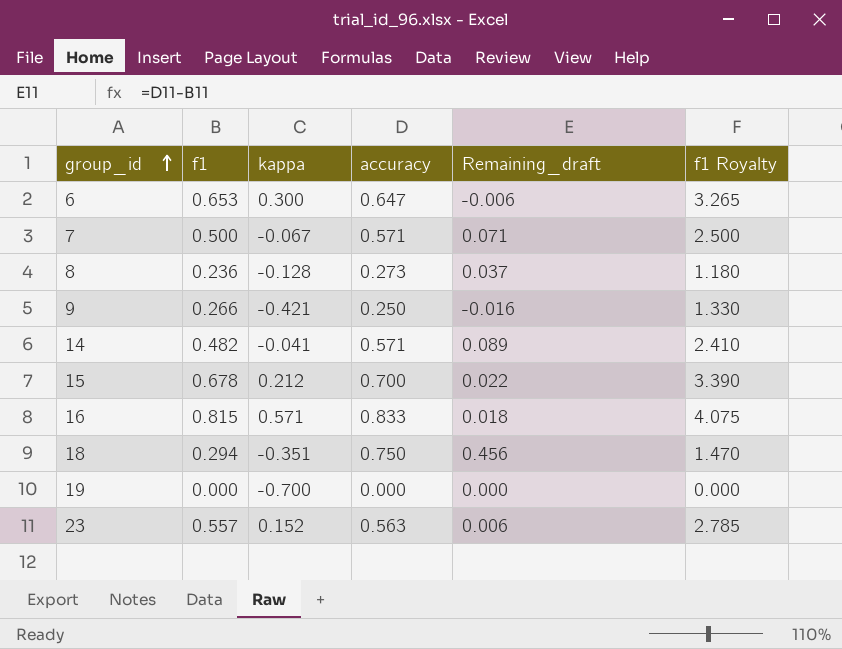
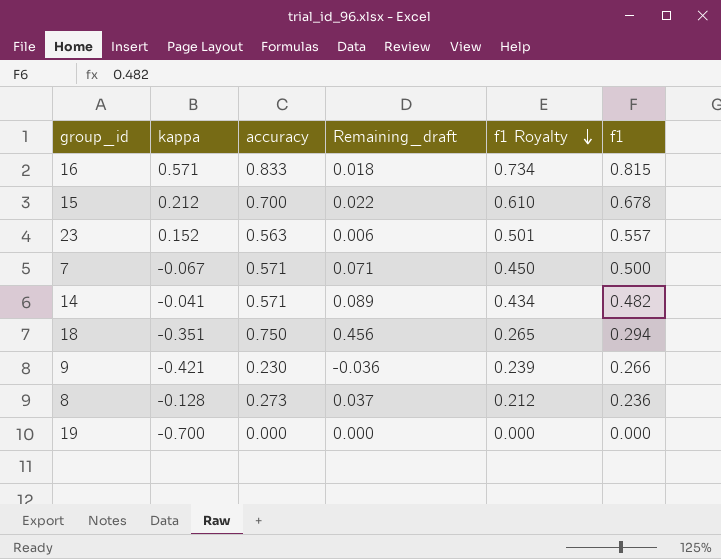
row order: group_id ascending -> f1 Royalty descending
column f1 Royalty | formula: [f1] * 5 -> [f1] * 0.9
column f1 | position: 2 -> 6
row 6: 0.653 | 0.300 | 0.647 | -0.006 | 3.265 -> none
9 | accuracy: 0.250 -> 0.230
9 | Remaining_draft: -0.016 -> -0.036

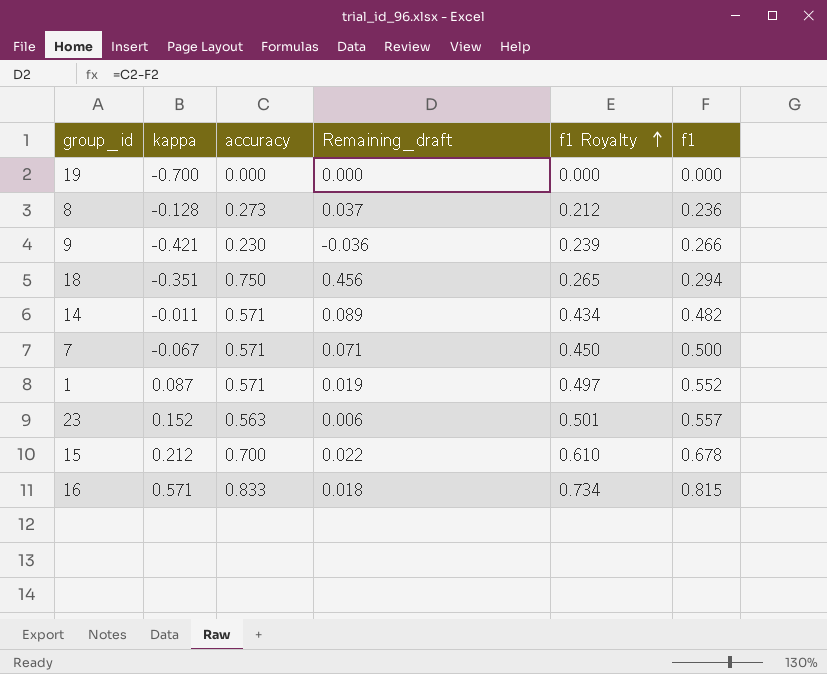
row order: f1 Royalty descending -> f1 Royalty ascending
14 | kappa: -0.041 -> -0.011
row 1: none -> 0.087 | 0.571 | 0.019 | 0.497 | 0.552

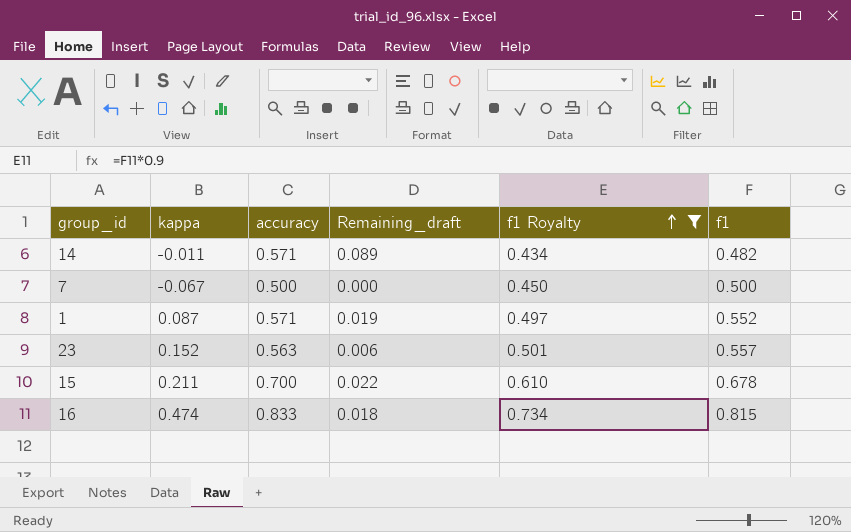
filter: none -> f1 Royalty >= 0.434
7 | accuracy: 0.571 -> 0.500
7 | Remaining_draft: 0.071 -> 0.000
15 | kappa: 0.212 -> 0.211
16 | kappa: 0.571 -> 0.474

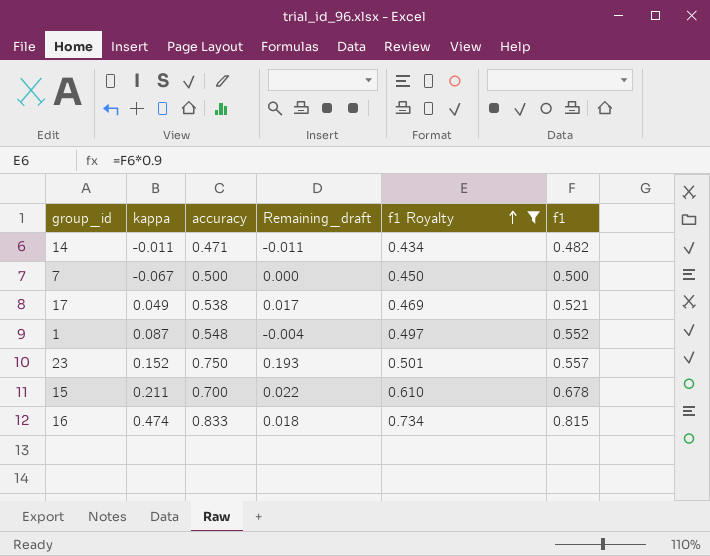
14 | accuracy: 0.571 -> 0.471
14 | Remaining_draft: 0.089 -> -0.011
row 17: none -> 0.049 | 0.538 | 0.017 | 0.469 | 0.521
1 | accuracy: 0.571 -> 0.548
1 | Remaining_draft: 0.019 -> -0.004
23 | accuracy: 0.563 -> 0.750
23 | Remaining_draft: 0.006 -> 0.193

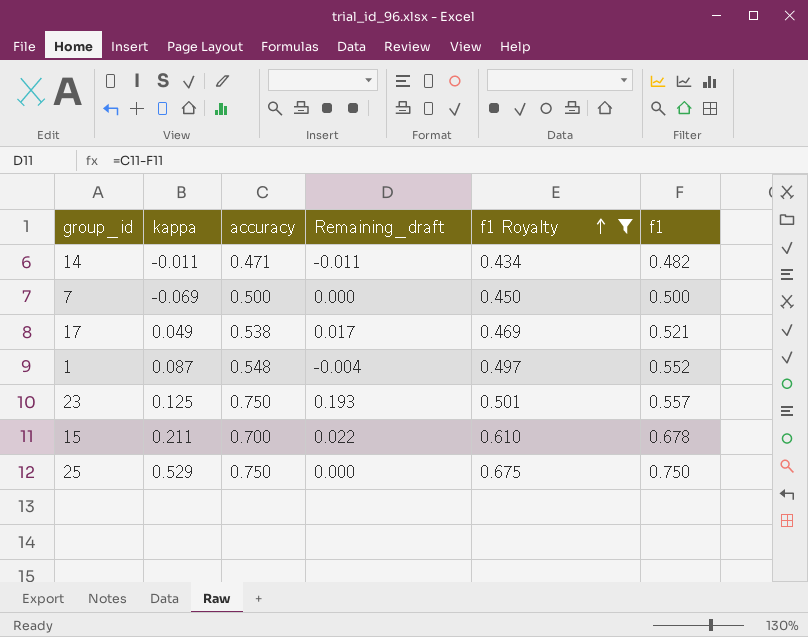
row 16: 0.474 | 0.833 | 0.018 | 0.734 | 0.815 -> none
7 | kappa: -0.067 -> -0.069
23 | kappa: 0.152 -> 0.125
row 25: none -> 0.529 | 0.750 | 0.000 | 0.675 | 0.750

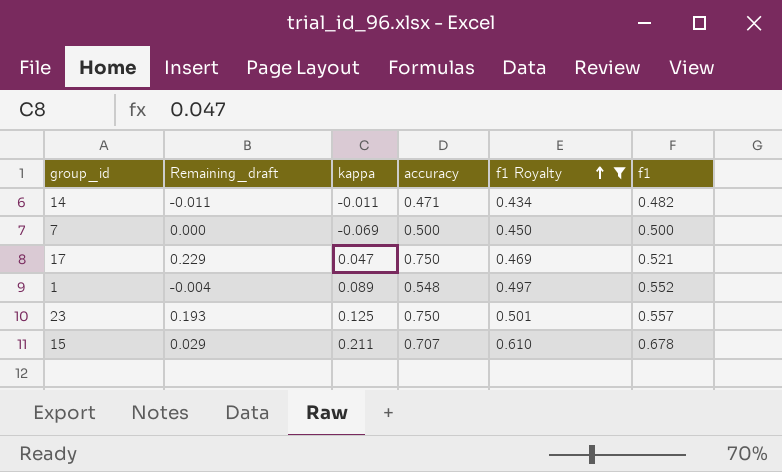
column Remaining_draft | position: 4 -> 2
row 25: 0.529 | 0.750 | 0.000 | 0.675 | 0.750 -> none
17 | Remaining_draft: 0.017 -> 0.229
17 | kappa: 0.049 -> 0.047
17 | accuracy: 0.538 -> 0.750
1 | kappa: 0.087 -> 0.089
15 | Remaining_draft: 0.022 -> 0.029
15 | accuracy: 0.700 -> 0.707

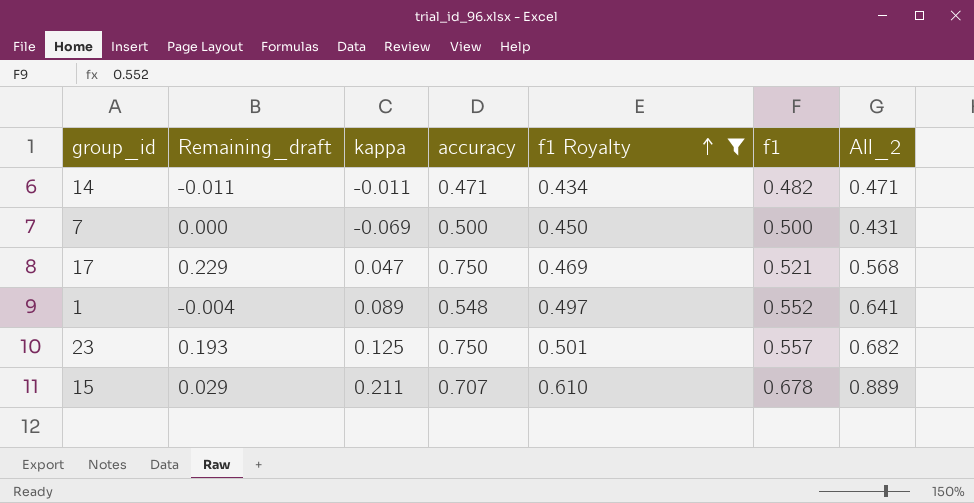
column All_2 | formula: none -> [kappa] + [f1]

